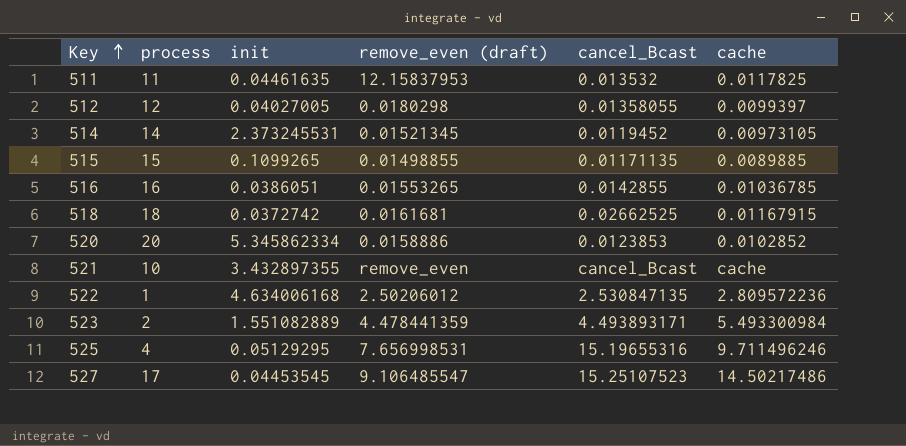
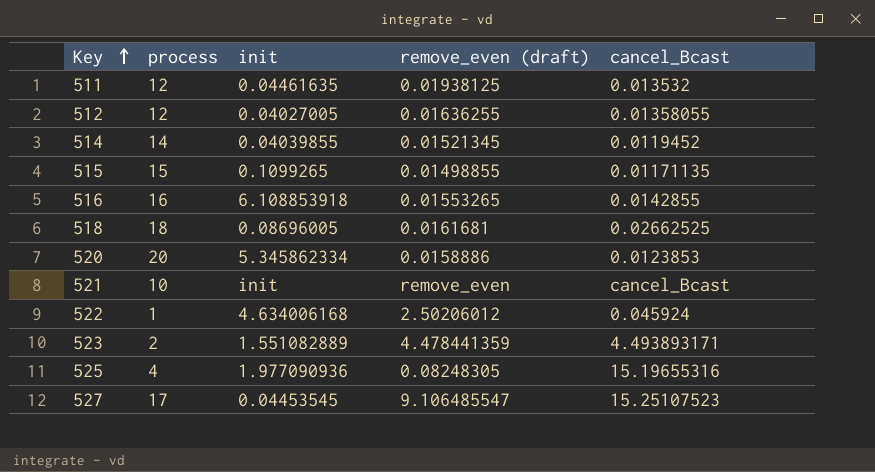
column cache | position: 6 -> none
511 | process: 11 -> 12
511 | remove_even (draft): 12.15837953 -> 0.01938125
512 | remove_even (draft): 0.0180298 -> 0.01636255
514 | init: 2.373245531 -> 0.04039855
516 | init: 0.0386051 -> 6.108853918
518 | init: 0.0372742 -> 0.08696005
521 | init: 3.432897355 -> init
522 | cancel_Bcast: 2.530847135 -> 0.045924
525 | init: 0.05129295 -> 1.977090936
525 | remove_even (draft): 7.656998531 -> 0.08248305

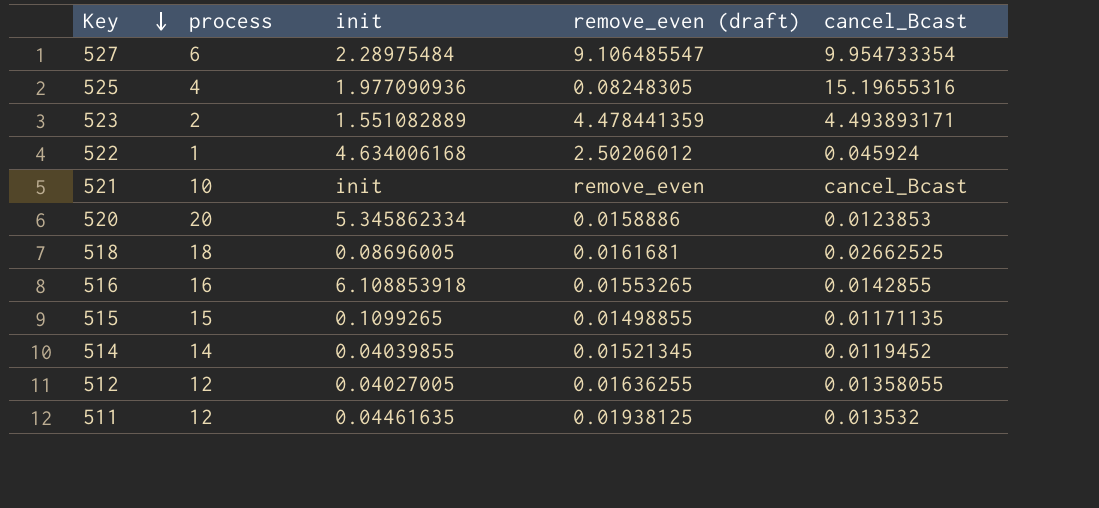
row order: Key ascending -> Key descending
527 | process: 17 -> 6
527 | init: 0.04453545 -> 2.28975484
527 | cancel_Bcast: 15.25107523 -> 9.954733354

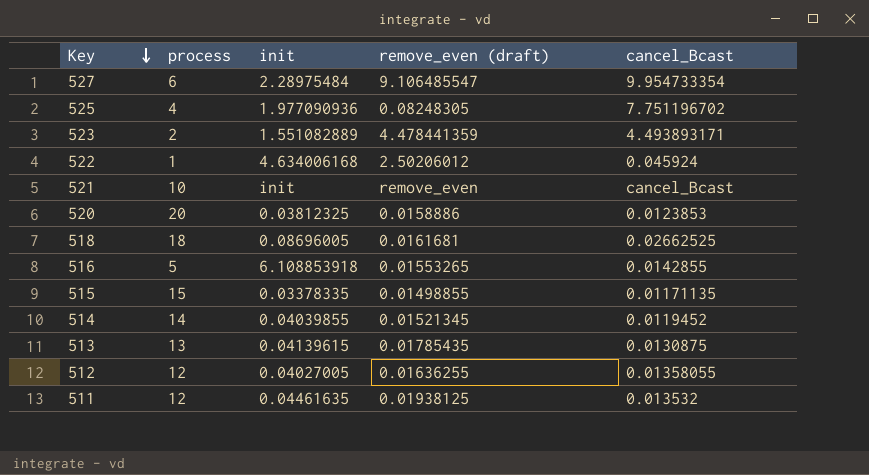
525 | cancel_Bcast: 15.19655316 -> 7.751196702
520 | init: 5.345862334 -> 0.03812325
516 | process: 16 -> 5
515 | init: 0.1099265 -> 0.03378335
row 513: none -> 13 | 0.04139615 | 0.01785435 | 0.0130875

